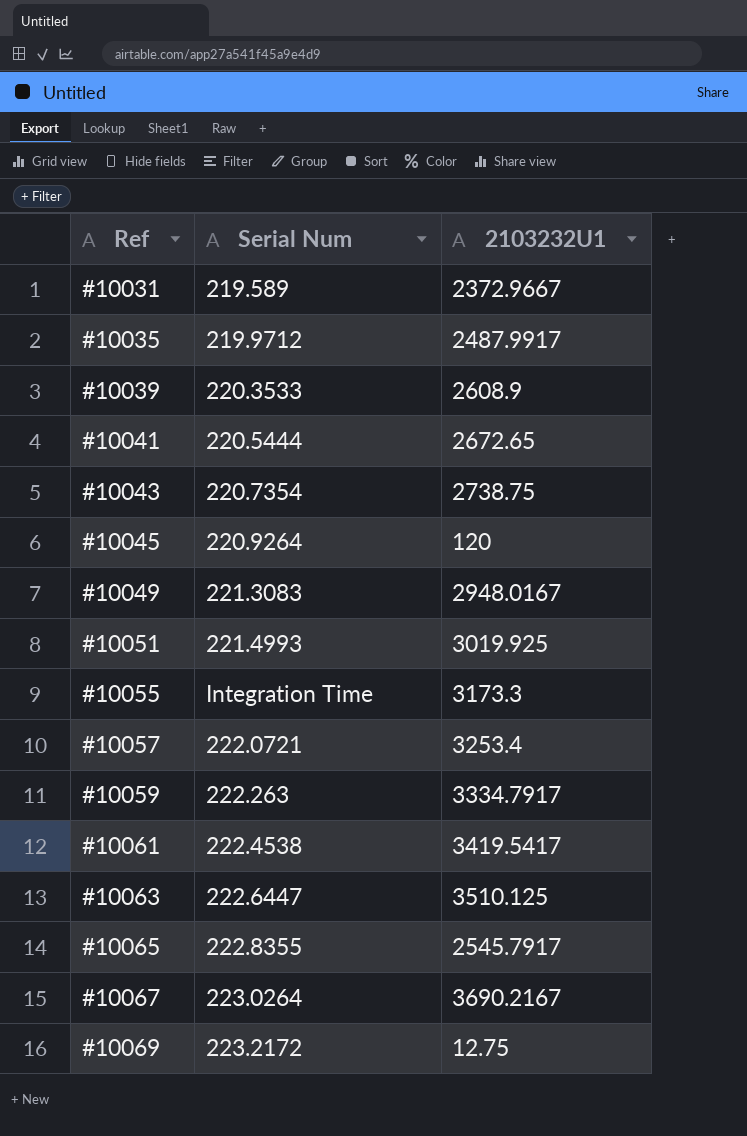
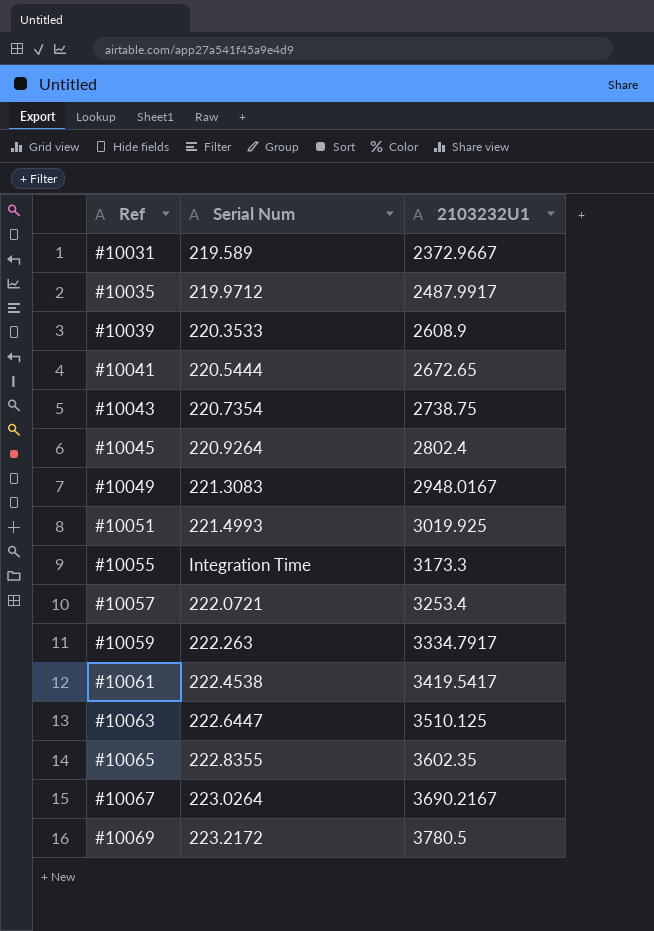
#10045 | 2103232U1: 120 -> 2802.4
#10065 | 2103232U1: 2545.7917 -> 3602.35
#10069 | 2103232U1: 12.75 -> 3780.5

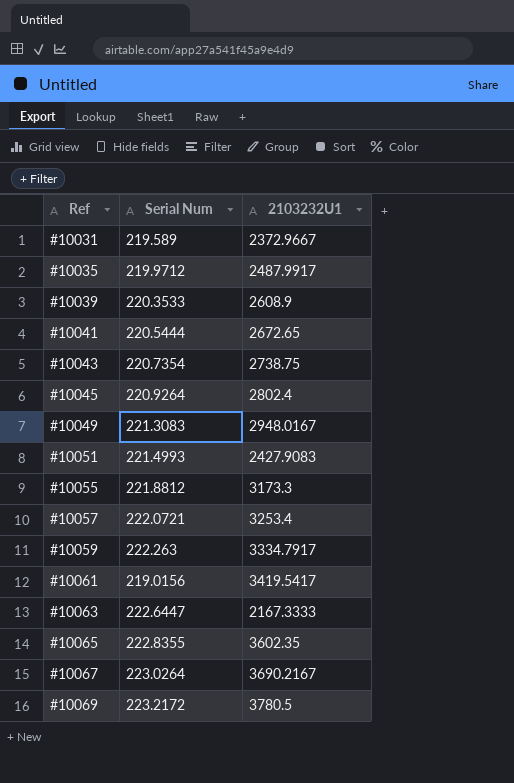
#10051 | 2103232U1: 3019.925 -> 2427.9083
#10055 | Serial Num: Integration Time -> 221.8812
#10061 | Serial Num: 222.4538 -> 219.0156
#10063 | 2103232U1: 3510.125 -> 2167.3333

